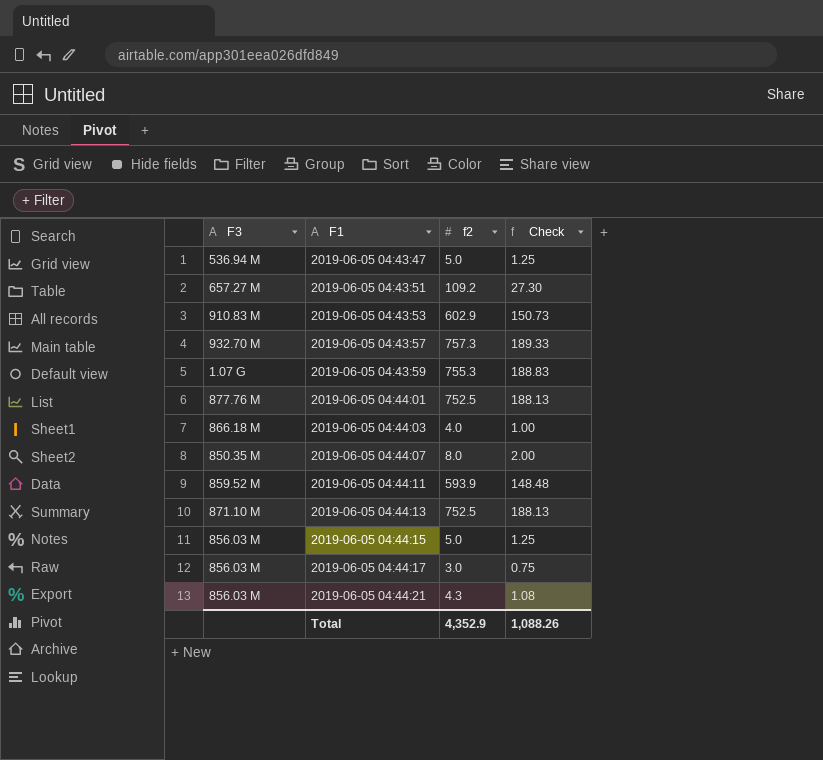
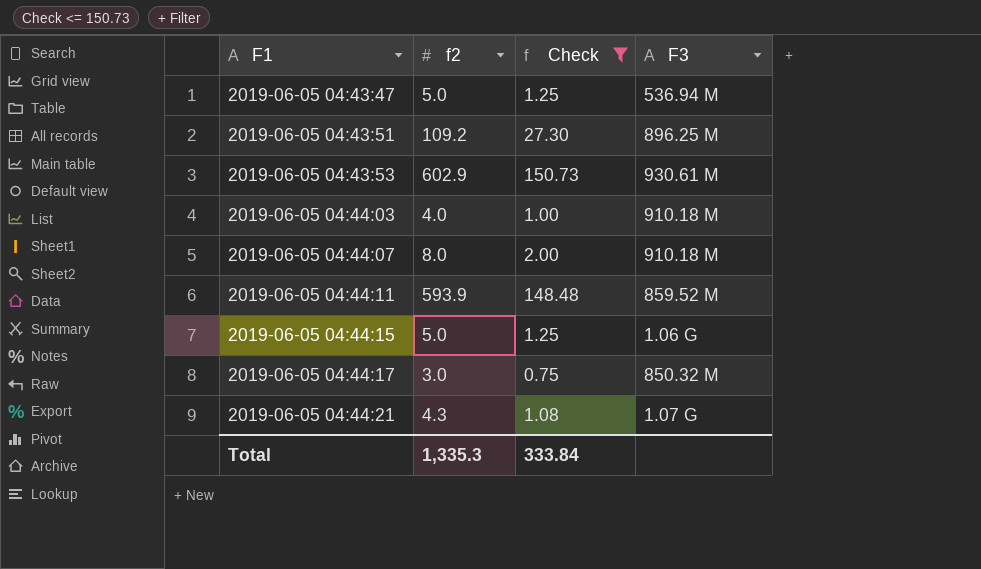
filter: none -> Check <= 150.73
column F3 | position: 1 -> 4
2019-06-05 04:43:51 | F3: 657.27 M -> 896.25 M
2019-06-05 04:43:53 | F3: 910.83 M -> 930.61 M
2019-06-05 04:44:03 | F3: 866.18 M -> 910.18 M
2019-06-05 04:44:07 | F3: 850.35 M -> 910.18 M
2019-06-05 04:44:15 | F3: 856.03 M -> 1.06 G
2019-06-05 04:44:17 | F3: 856.03 M -> 850.32 M
2019-06-05 04:44:21 | F3: 856.03 M -> 1.07 G
Total | f2: 4,352.9 -> 1,335.3
Total | Check: 1,088.26 -> 333.84

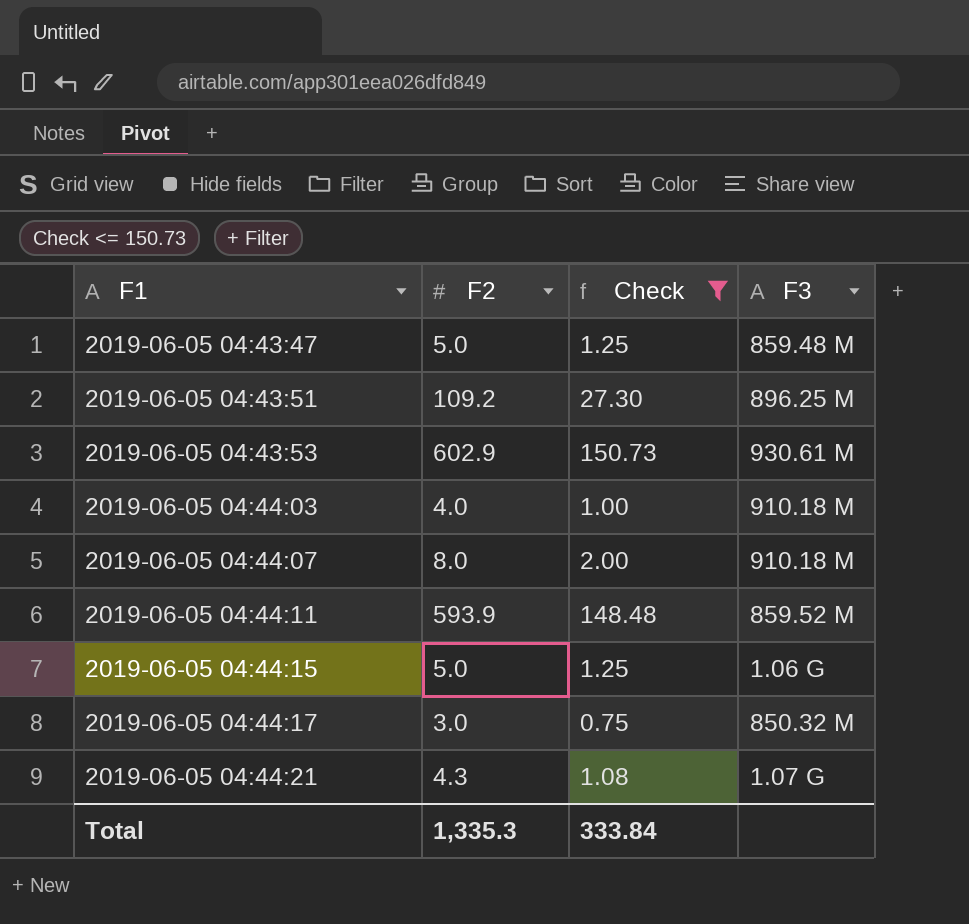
column name: f2 -> F2
2019-06-05 04:43:47 | F3: 536.94 M -> 859.48 M

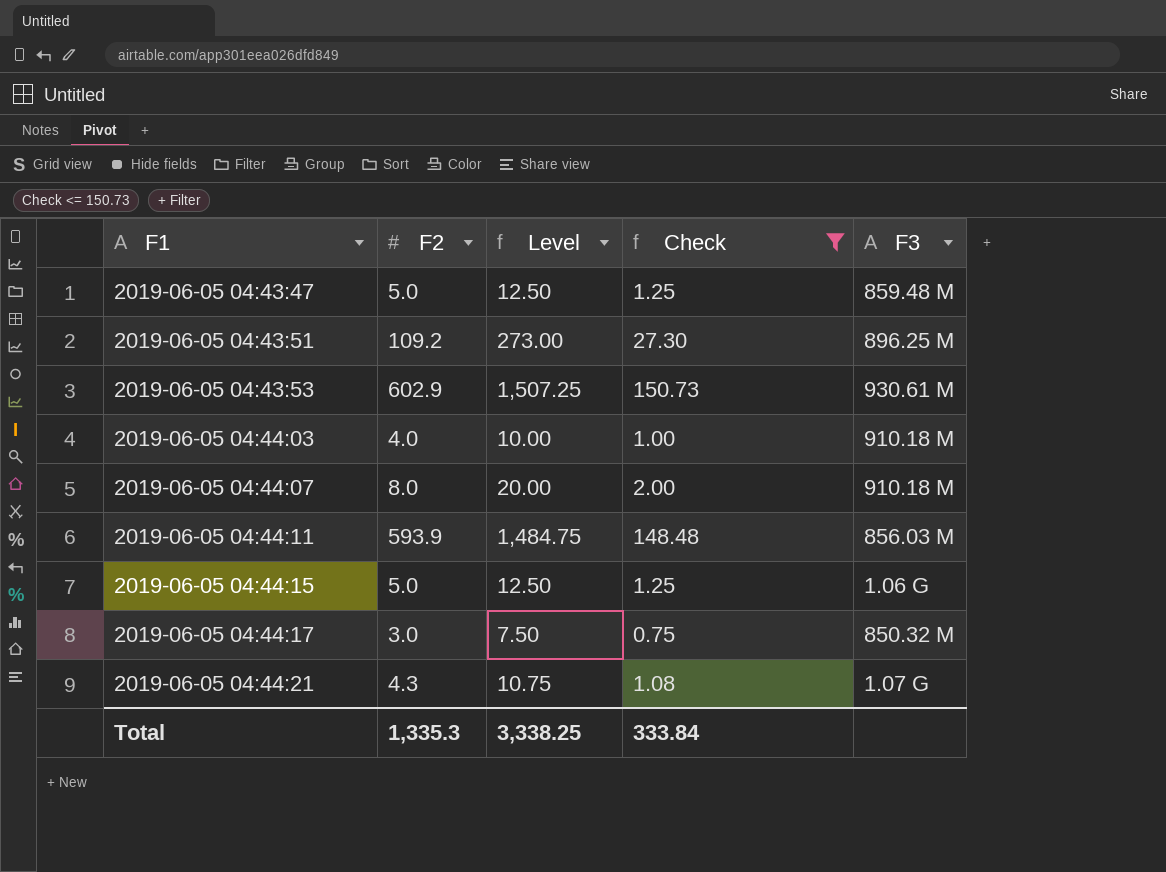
column Level | formula: none -> [F2] * 2.5
2019-06-05 04:44:11 | F3: 859.52 M -> 856.03 M

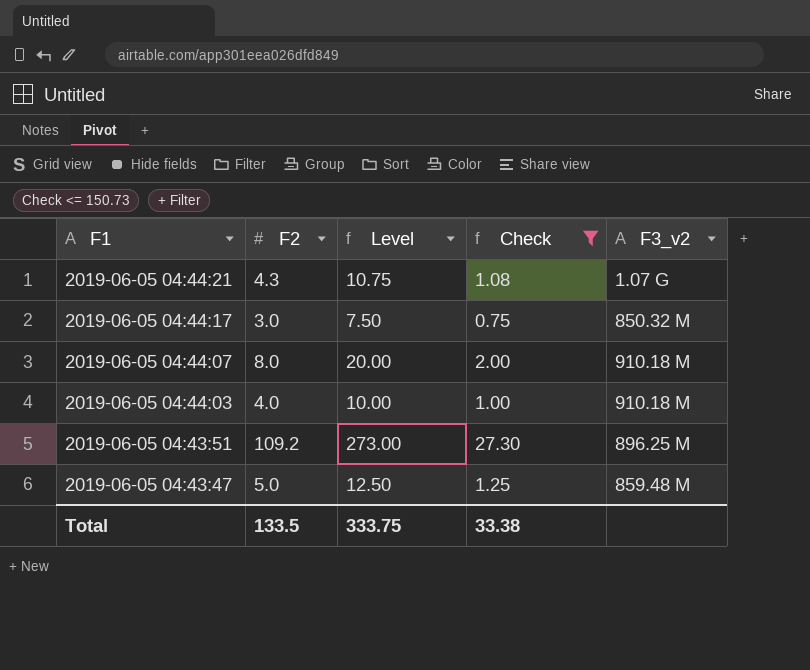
row order: F1 ascending -> F1 descending
column name: F3 -> F3_v2
row 2019-06-05 04:43:53: 602.9 | 1,507.25 | 150.73 | 930.61 M -> none
row 2019-06-05 04:44:11: 593.9 | 1,484.75 | 148.48 | 856.03 M -> none
row 2019-06-05 04:44:15: 5.0 | 12.50 | 1.25 | 1.06 G -> none
Total | F2: 1,335.3 -> 133.5
Total | Level: 3,338.25 -> 333.75
Total | Check: 333.84 -> 33.38

